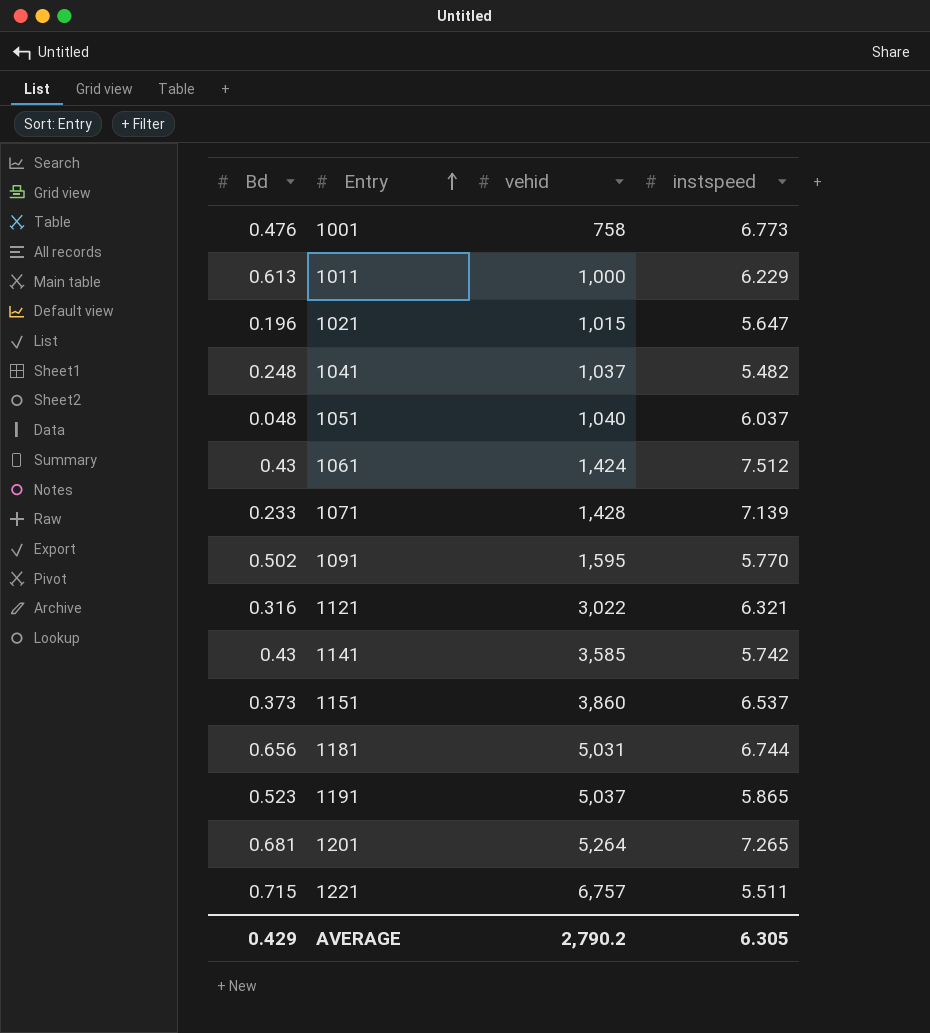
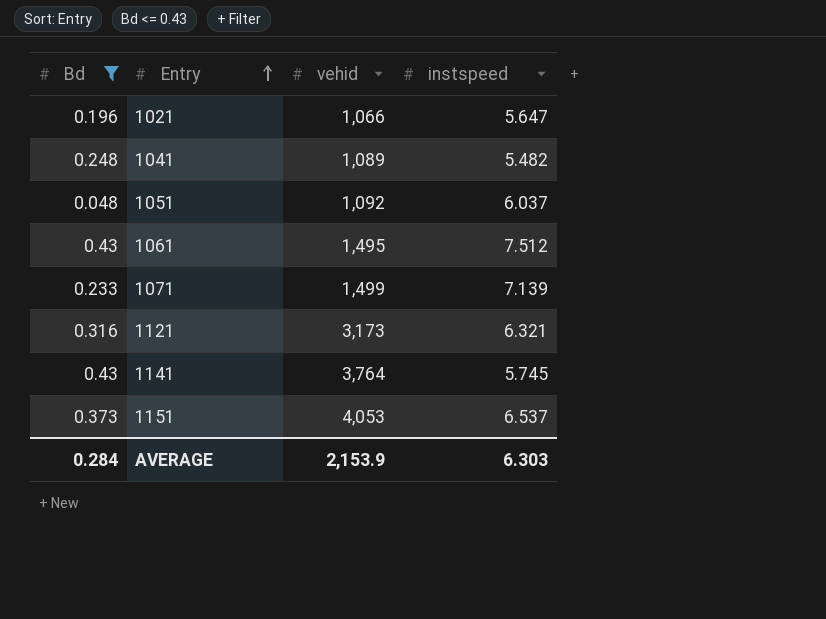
filter: none -> Bd <= 0.43
1021 | vehid: 1,015 -> 1,066
1041 | vehid: 1,037 -> 1,089
1051 | vehid: 1,040 -> 1,092
1061 | vehid: 1,424 -> 1,495
1071 | vehid: 1,428 -> 1,499
1121 | vehid: 3,022 -> 3,173
1141 | vehid: 3,585 -> 3,764
1141 | instspeed: 5.742 -> 5.745
1151 | vehid: 3,860 -> 4,053
AVERAGE | Bd: 0.429 -> 0.284
AVERAGE | vehid: 2,790.2 -> 2,153.9
AVERAGE | instspeed: 6.305 -> 6.303

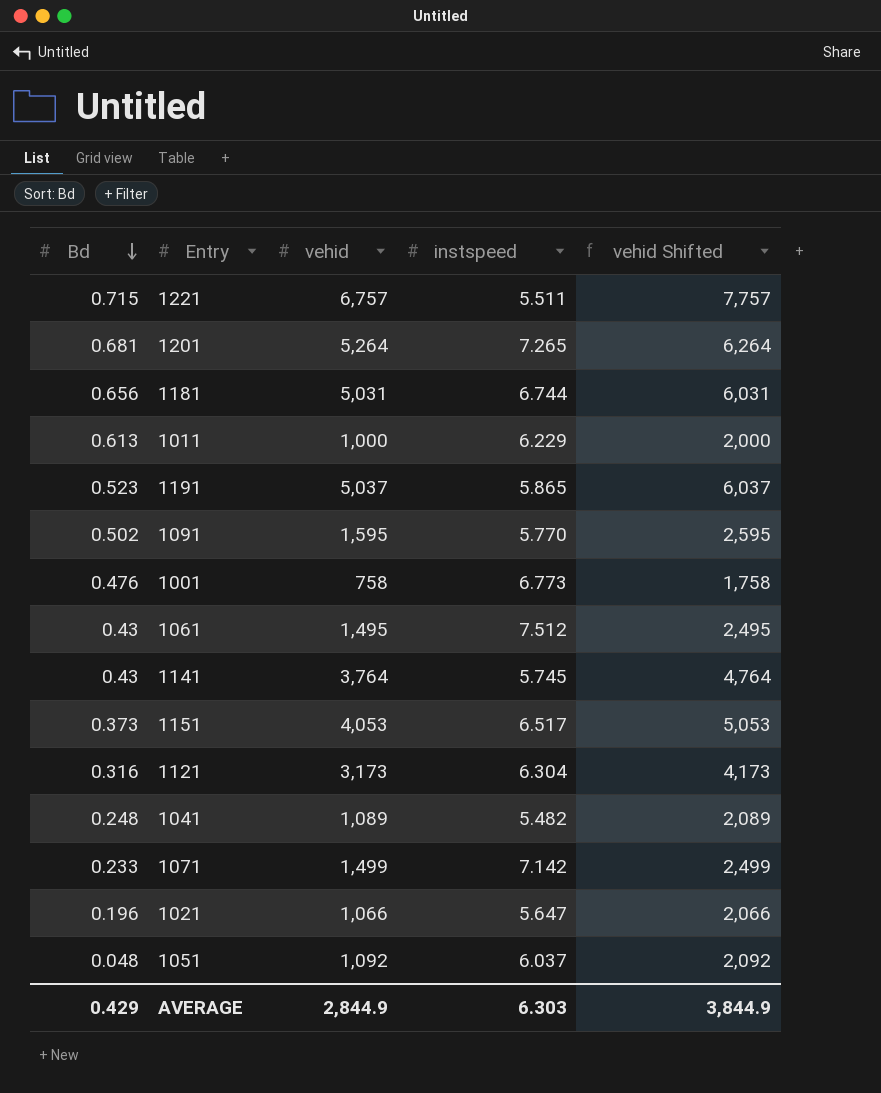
filter: Bd <= 0.43 -> none
row order: Entry ascending -> Bd descending
column vehid Shifted | formula: none -> [vehid] + 1000
1151 | instspeed: 6.537 -> 6.517
1121 | instspeed: 6.321 -> 6.304
1071 | instspeed: 7.139 -> 7.142
AVERAGE | Bd: 0.284 -> 0.429
AVERAGE | vehid: 2,153.9 -> 2,844.9

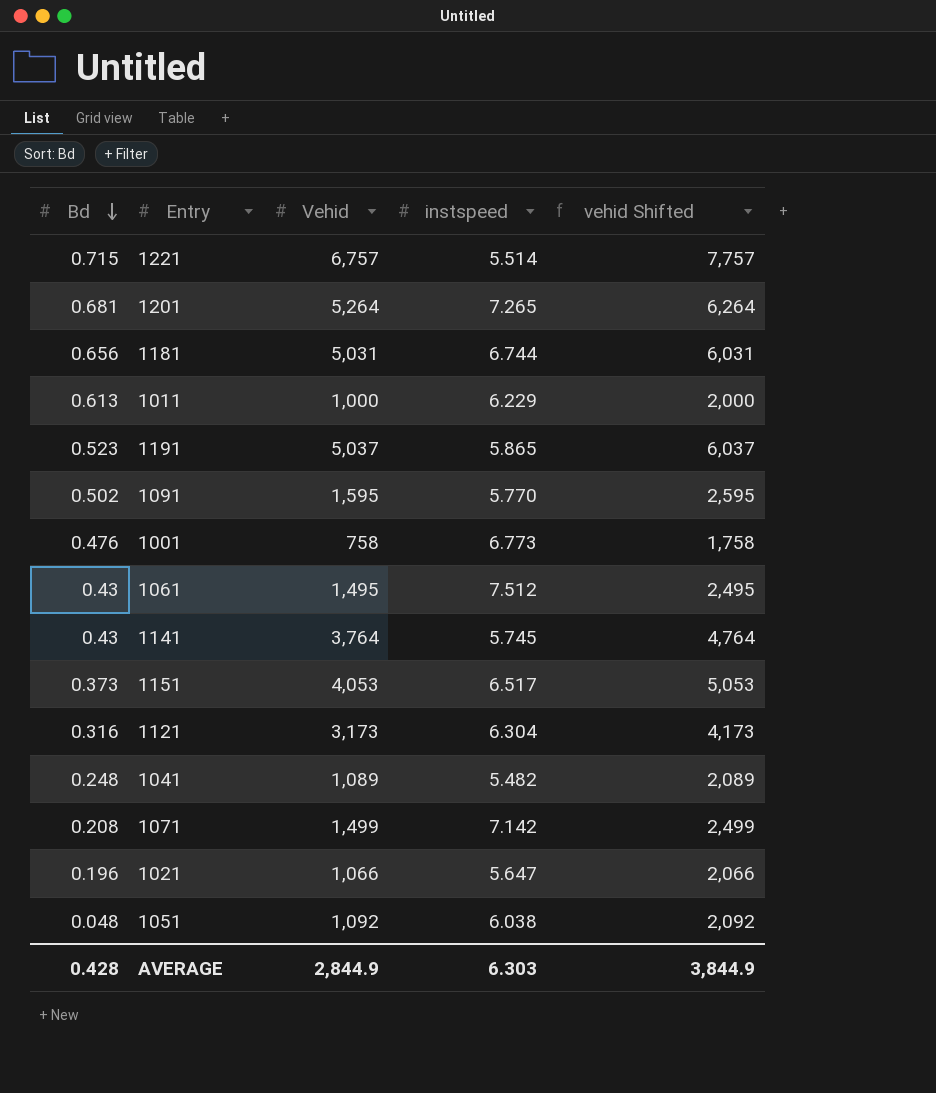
column name: vehid -> Vehid
1221 | instspeed: 5.511 -> 5.514
1071 | Bd: 0.233 -> 0.208
1051 | instspeed: 6.037 -> 6.038
AVERAGE | Bd: 0.429 -> 0.428

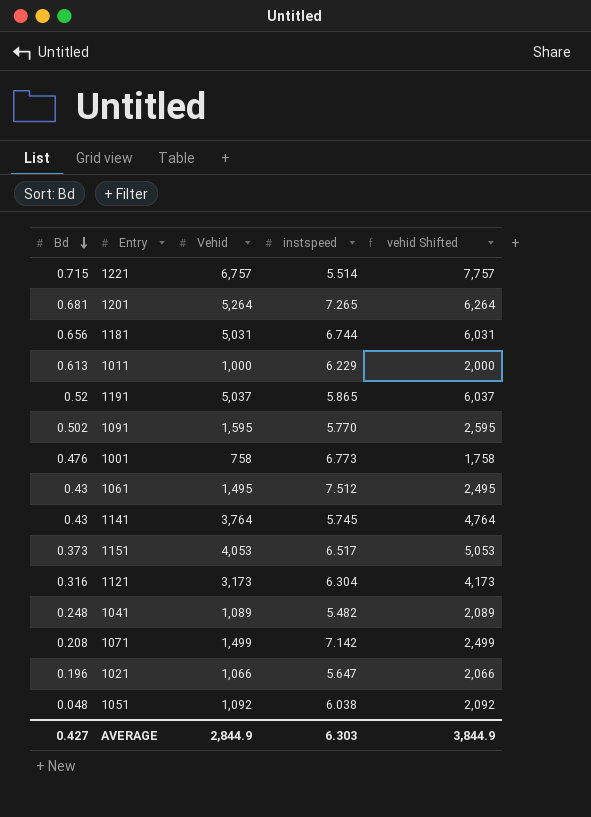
1191 | Bd: 0.523 -> 0.52
AVERAGE | Bd: 0.428 -> 0.427

